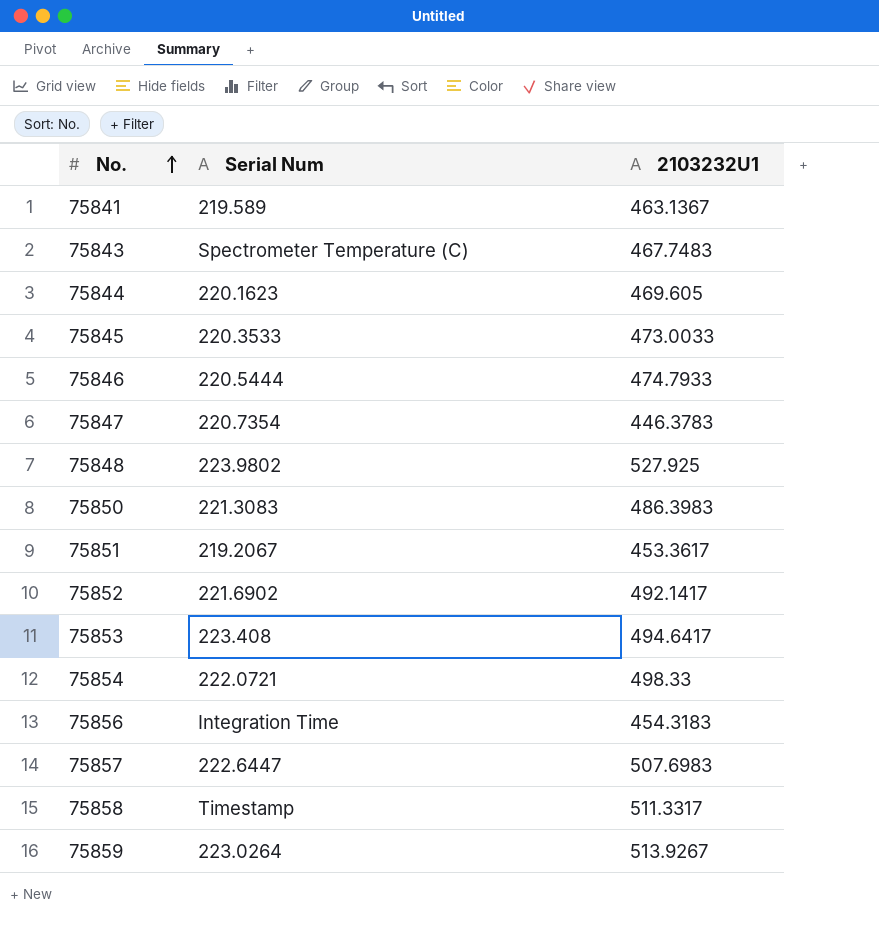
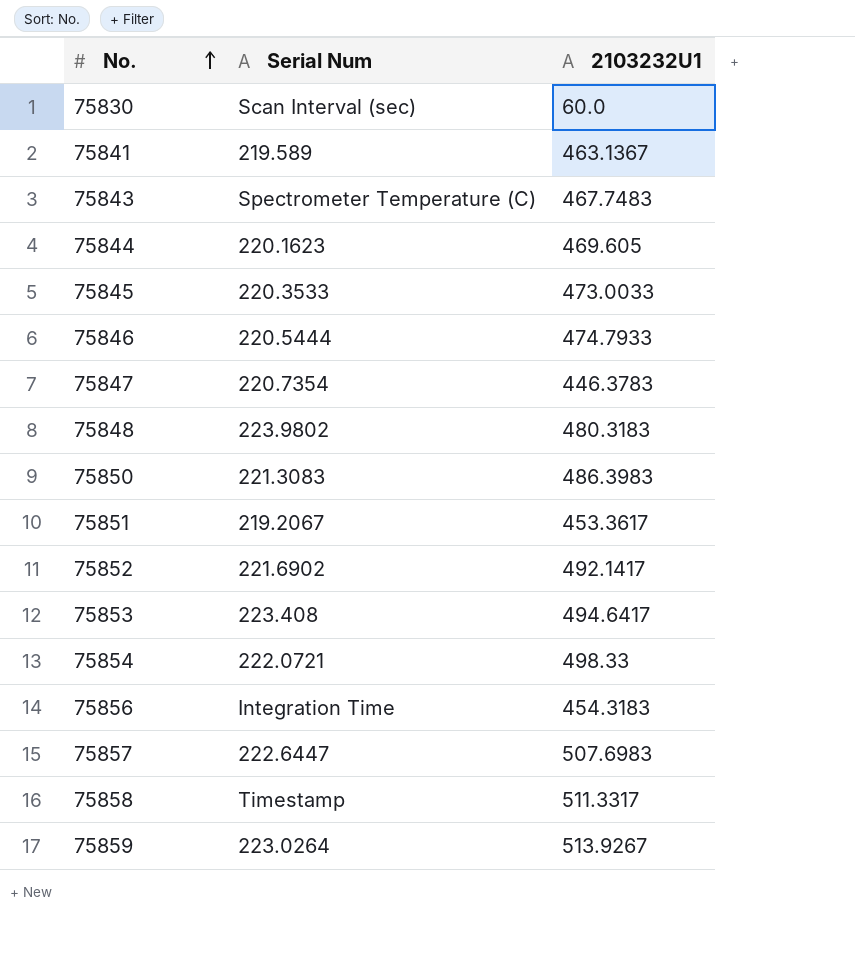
row 75830: none -> Scan Interval (sec) | 60.0
75848 | 2103232U1: 527.925 -> 480.3183

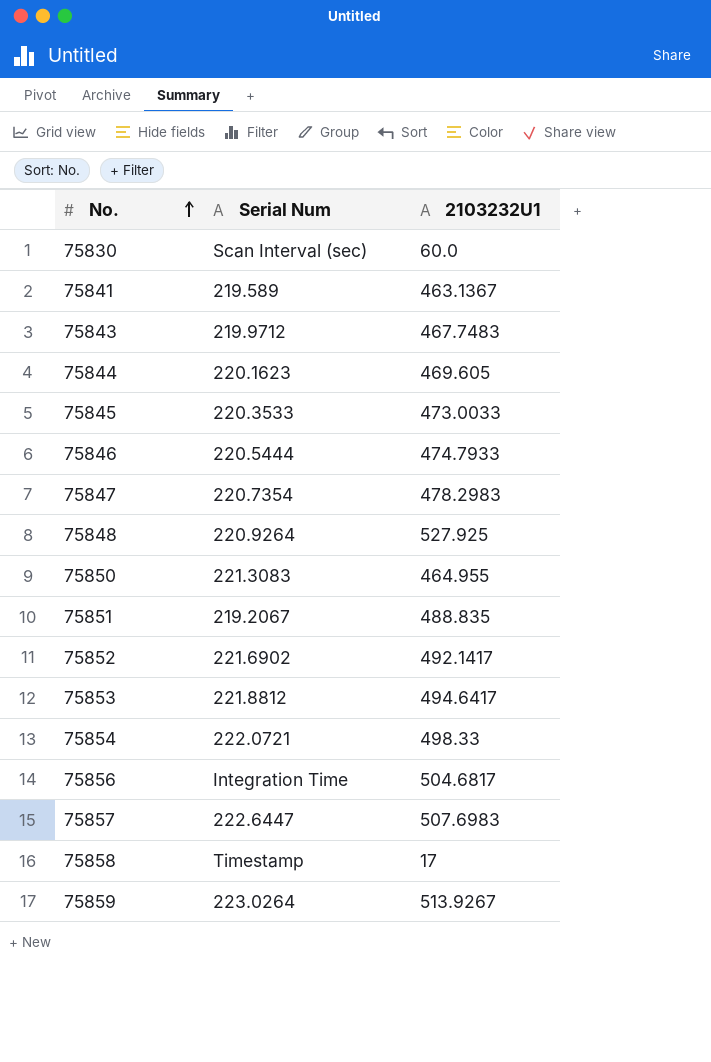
75843 | Serial Num: Spectrometer Temperature (C) -> 219.9712
75847 | 2103232U1: 446.3783 -> 478.2983
75848 | Serial Num: 223.9802 -> 220.9264
75848 | 2103232U1: 480.3183 -> 527.925
75850 | 2103232U1: 486.3983 -> 464.955
75851 | 2103232U1: 453.3617 -> 488.835
75853 | Serial Num: 223.408 -> 221.8812
75856 | 2103232U1: 454.3183 -> 504.6817
75858 | 2103232U1: 511.3317 -> 17

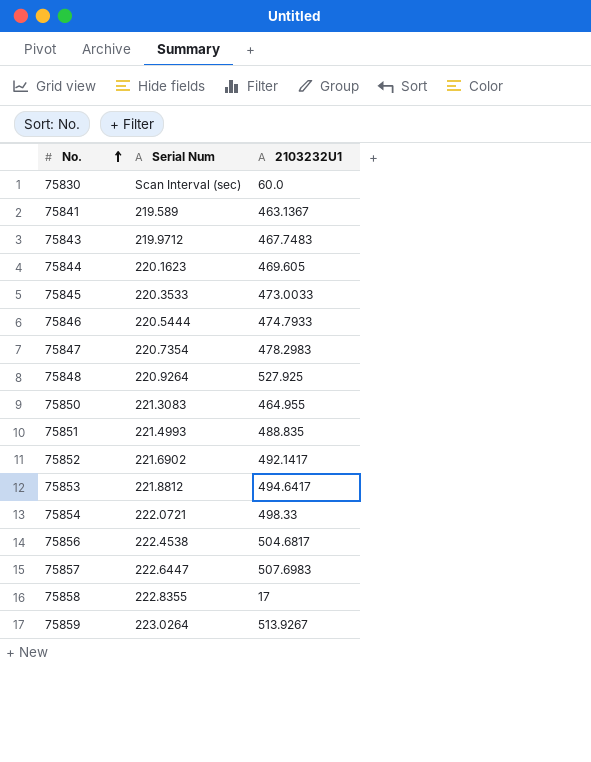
75851 | Serial Num: 219.2067 -> 221.4993
75856 | Serial Num: Integration Time -> 222.4538
75858 | Serial Num: Timestamp -> 222.8355

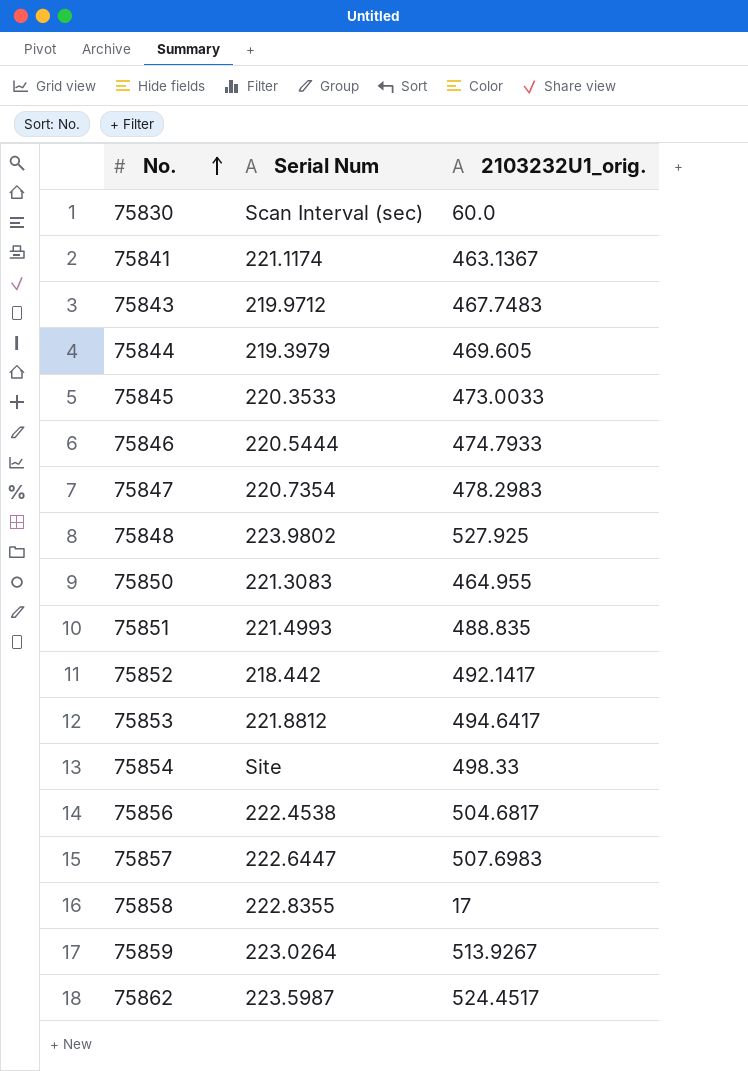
column name: 2103232U1 -> 2103232U1_orig.
75841 | Serial Num: 219.589 -> 221.1174
75844 | Serial Num: 220.1623 -> 219.3979
75848 | Serial Num: 220.9264 -> 223.9802
75852 | Serial Num: 221.6902 -> 218.442
75854 | Serial Num: 222.0721 -> Site
row 75862: none -> 223.5987 | 524.4517

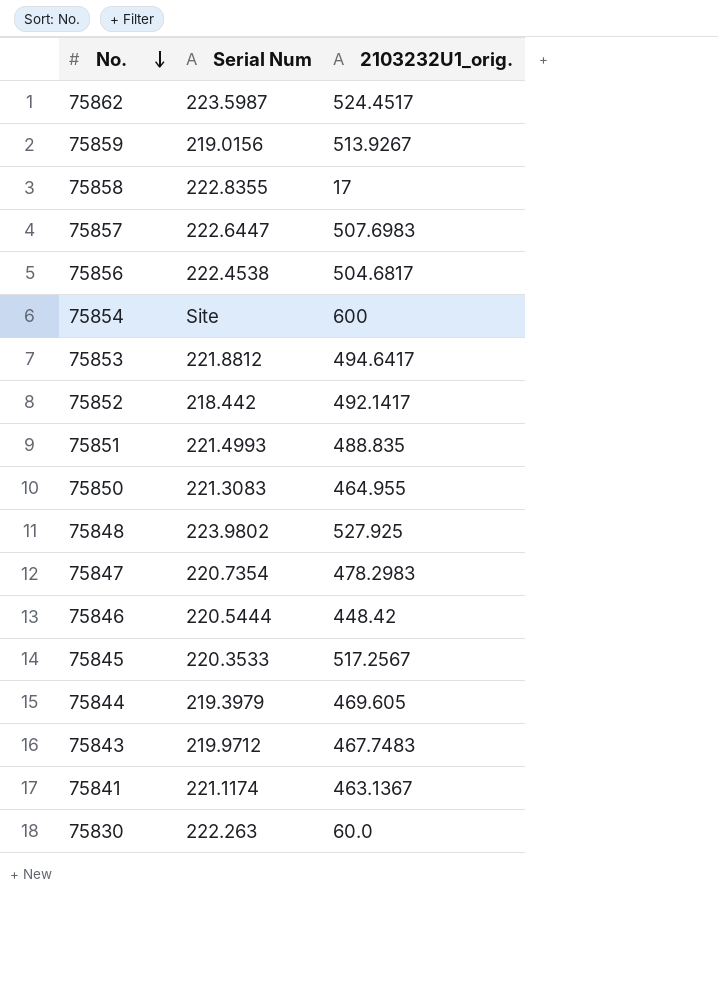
row order: No. ascending -> No. descending
75859 | Serial Num: 223.0264 -> 219.0156
75854 | 2103232U1_orig.: 498.33 -> 600
75846 | 2103232U1_orig.: 474.7933 -> 448.42
75845 | 2103232U1_orig.: 473.0033 -> 517.2567
75830 | Serial Num: Scan Interval (sec) -> 222.263

